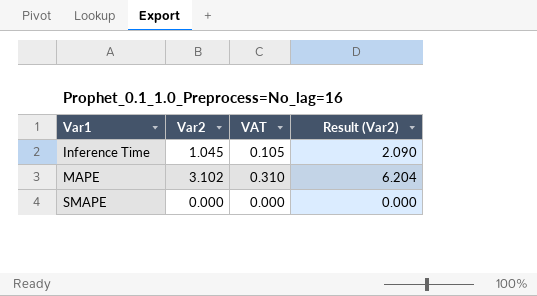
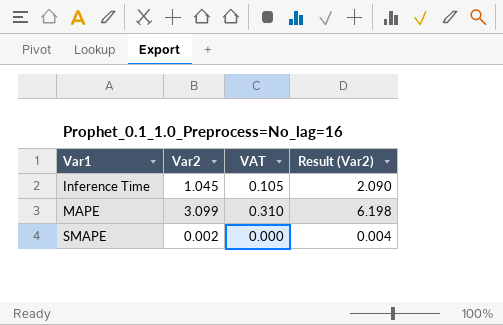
MAPE | Var2: 3.102 -> 3.099
MAPE | Result (Var2): 6.204 -> 6.198
SMAPE | Var2: 0.000 -> 0.002
SMAPE | Result (Var2): 0.000 -> 0.004

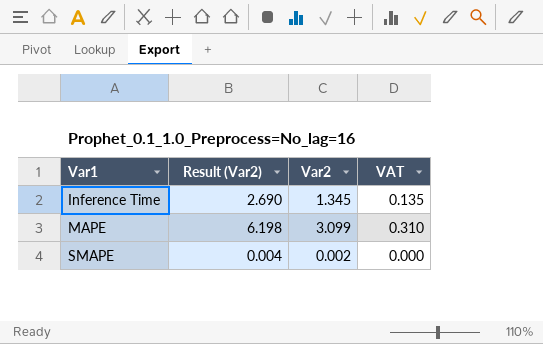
column Result (Var2) | position: 4 -> 2
Inference Time | Result (Var2): 2.090 -> 2.690
Inference Time | Var2: 1.045 -> 1.345
Inference Time | VAT: 0.105 -> 0.135

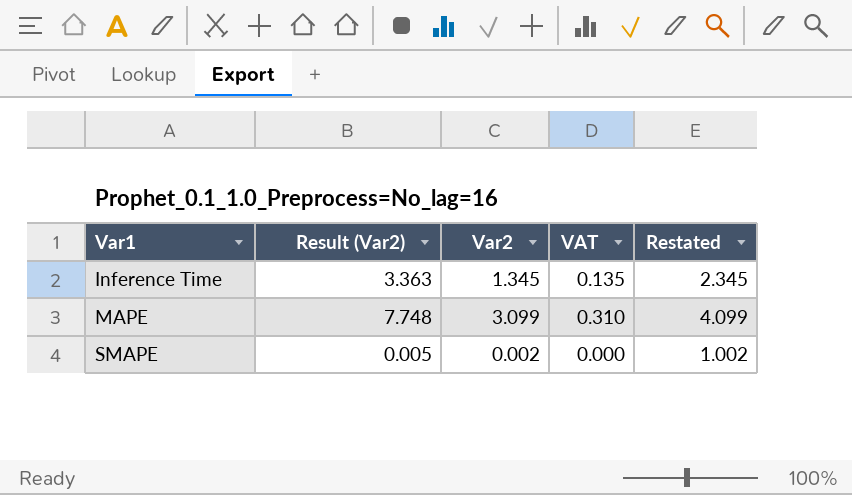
column Result (Var2) | formula: [Var2] * 2 -> [Var2] * 2.5
column Restated | formula: none -> [Var2] + 1

